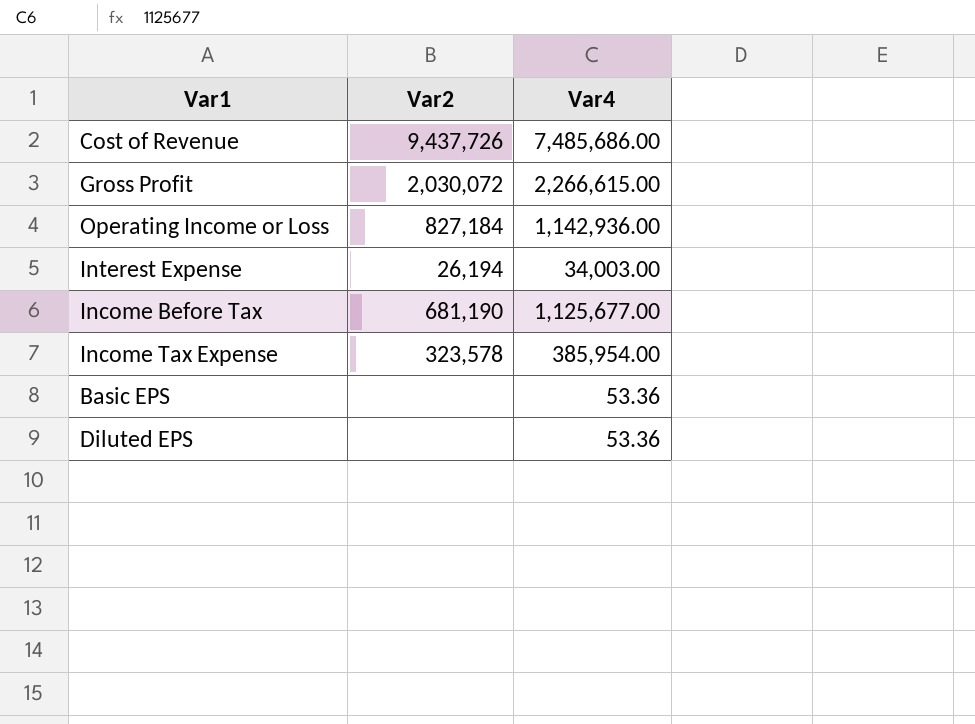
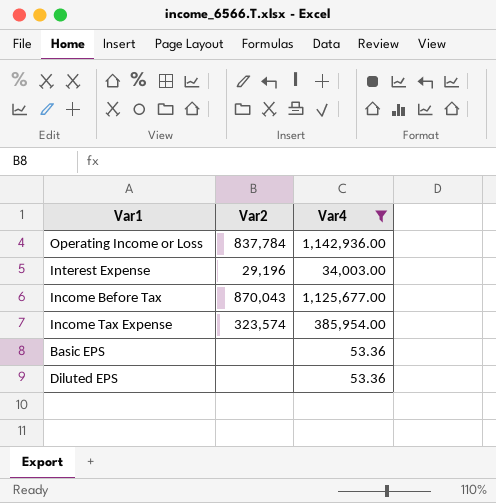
filter: none -> Var4 <= 1,142,936.00
Operating Income or Loss | Var2: 827,184 -> 837,784
Interest Expense | Var2: 26,194 -> 29,196
Income Before Tax | Var2: 681,190 -> 870,043
Income Tax Expense | Var2: 323,578 -> 323,574

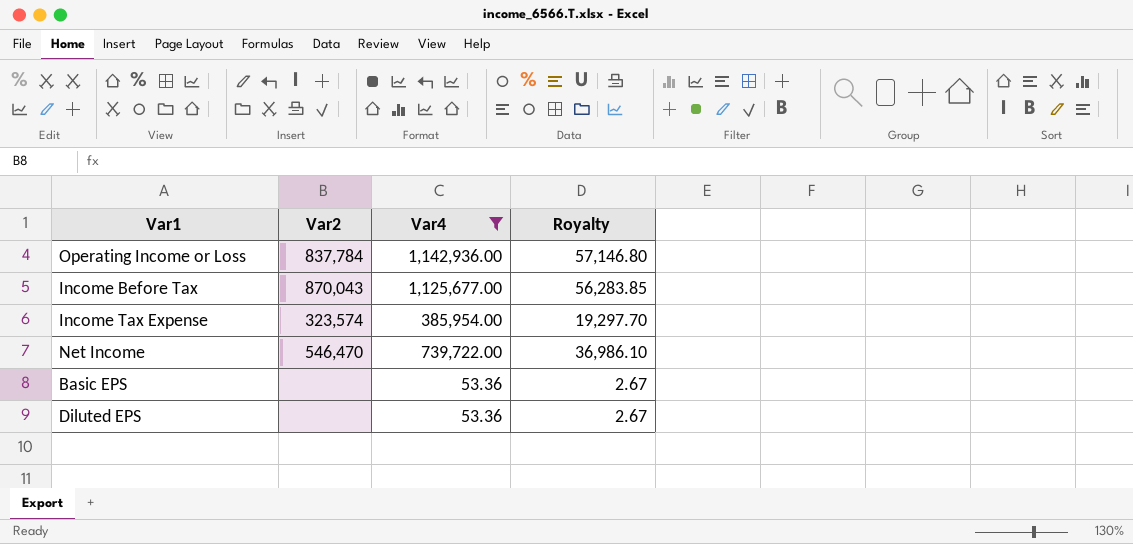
column Royalty | formula: none -> [Var4] * 0.05
row Interest Expense: 29,196 | 34,003.00 -> none
row Net Income: none -> 546,470 | 739,722.00 | 36,986.10

